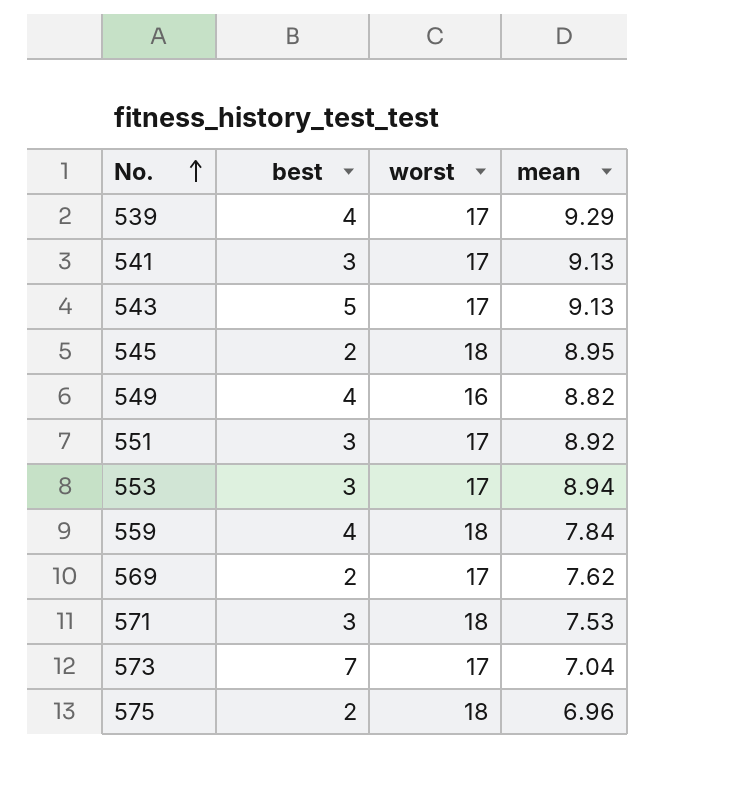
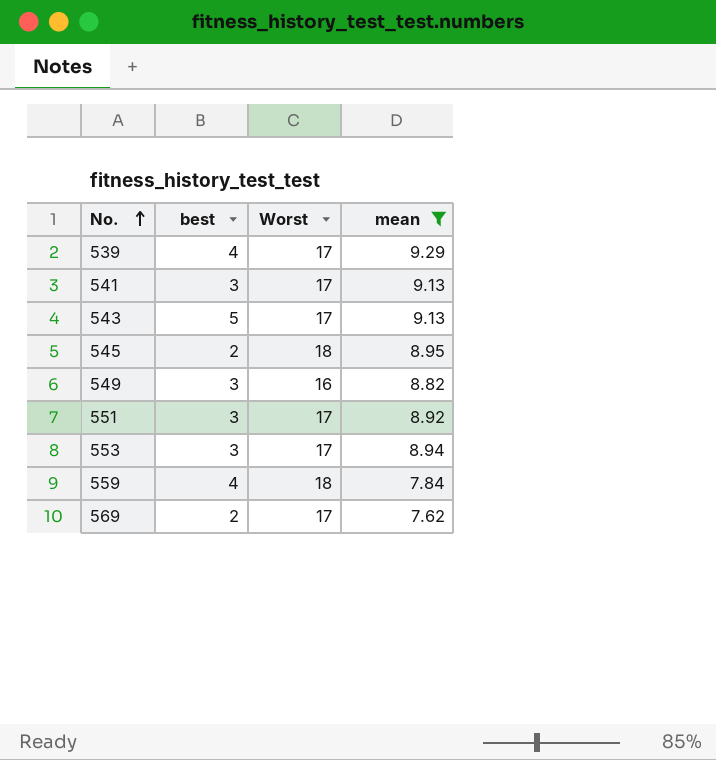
filter: none -> mean >= 7.62
column name: worst -> Worst
549 | best: 4 -> 3

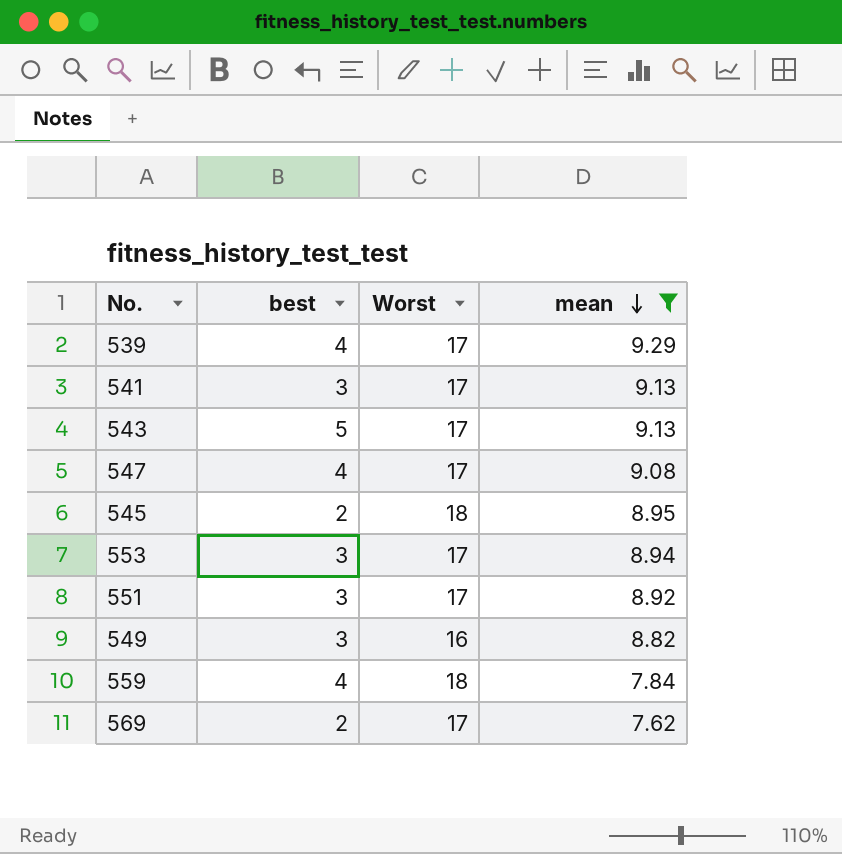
row order: No. ascending -> mean descending
row 547: none -> 4 | 17 | 9.08

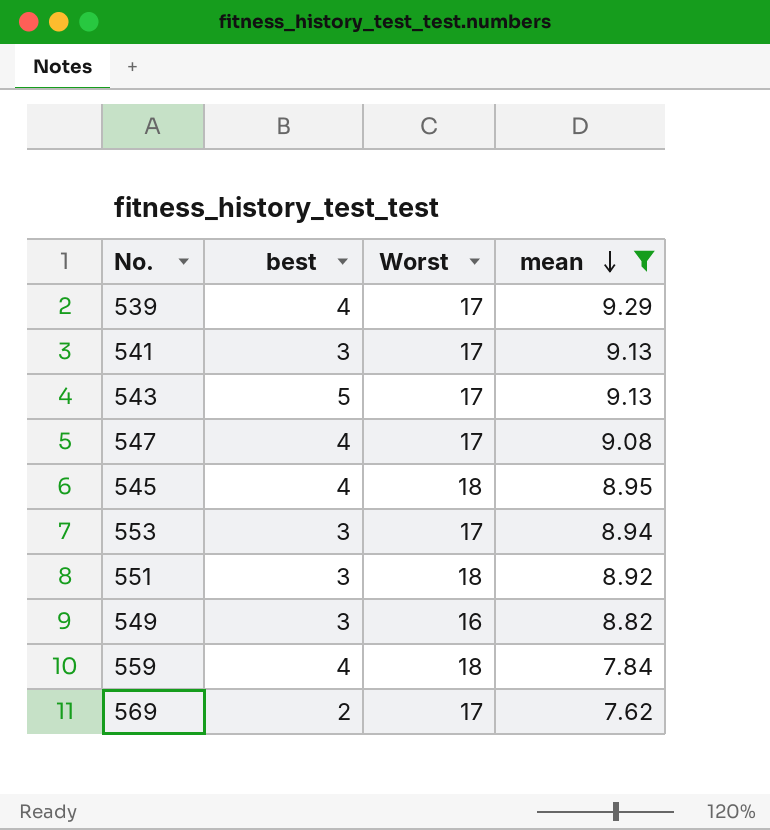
545 | best: 2 -> 4
551 | Worst: 17 -> 18

